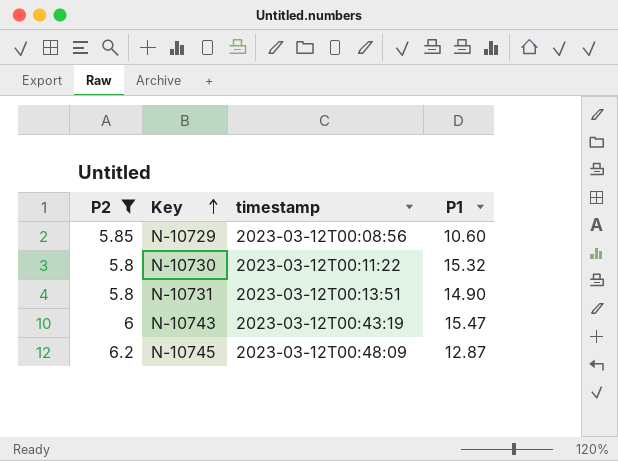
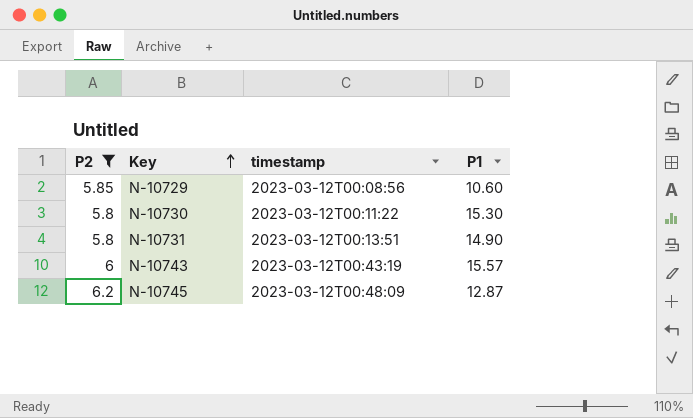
N-10730 | P1: 15.32 -> 15.30
N-10743 | P1: 15.47 -> 15.57

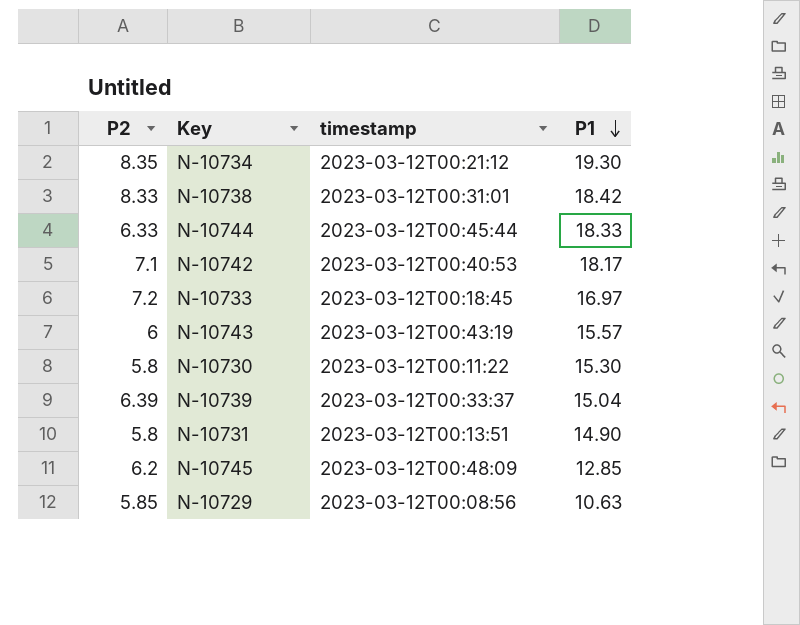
filter: P2 <= 6.2 -> none
row order: Key ascending -> P1 descending
N-10745 | P1: 12.87 -> 12.85
N-10729 | P1: 10.60 -> 10.63

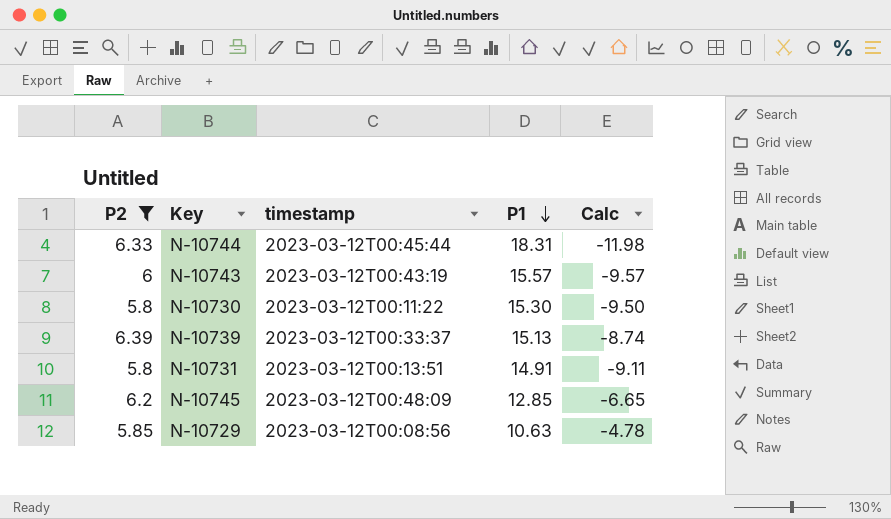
filter: none -> P2 <= 6.39
column Calc | formula: none -> [P2] - [P1]
N-10744 | P1: 18.33 -> 18.31
N-10739 | P1: 15.04 -> 15.13
N-10731 | P1: 14.90 -> 14.91

